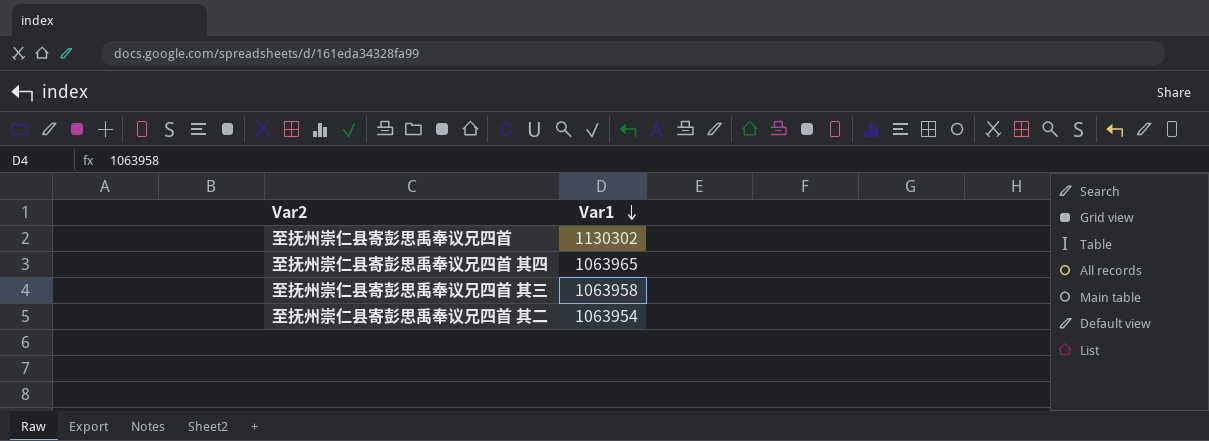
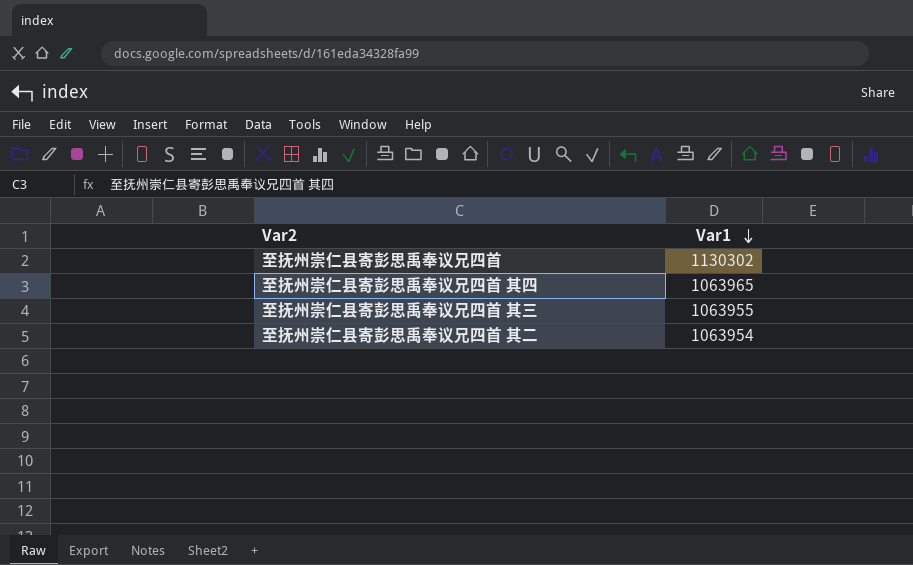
至抚州崇仁县寄彭思禹奉议兄四首 其三 | Var1: 1063958 -> 1063955

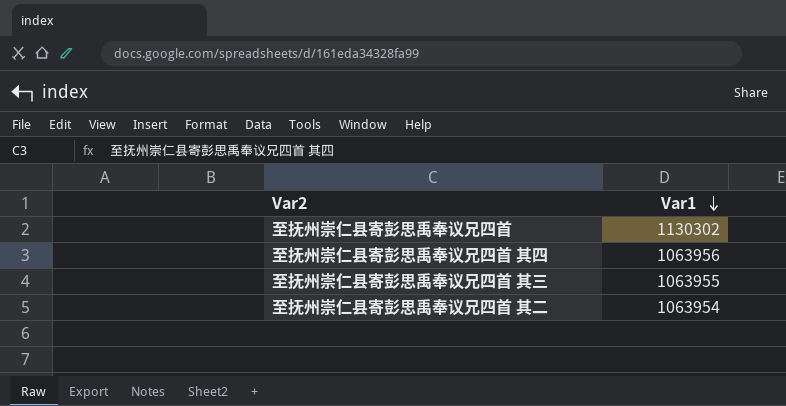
至抚州崇仁县寄彭思禹奉议兄四首 其四 | Var1: 1063965 -> 1063956

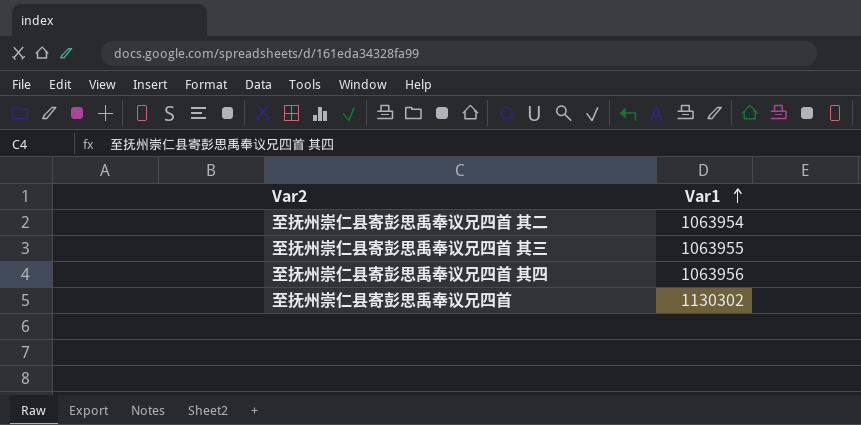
row order: Var1 descending -> Var1 ascending

